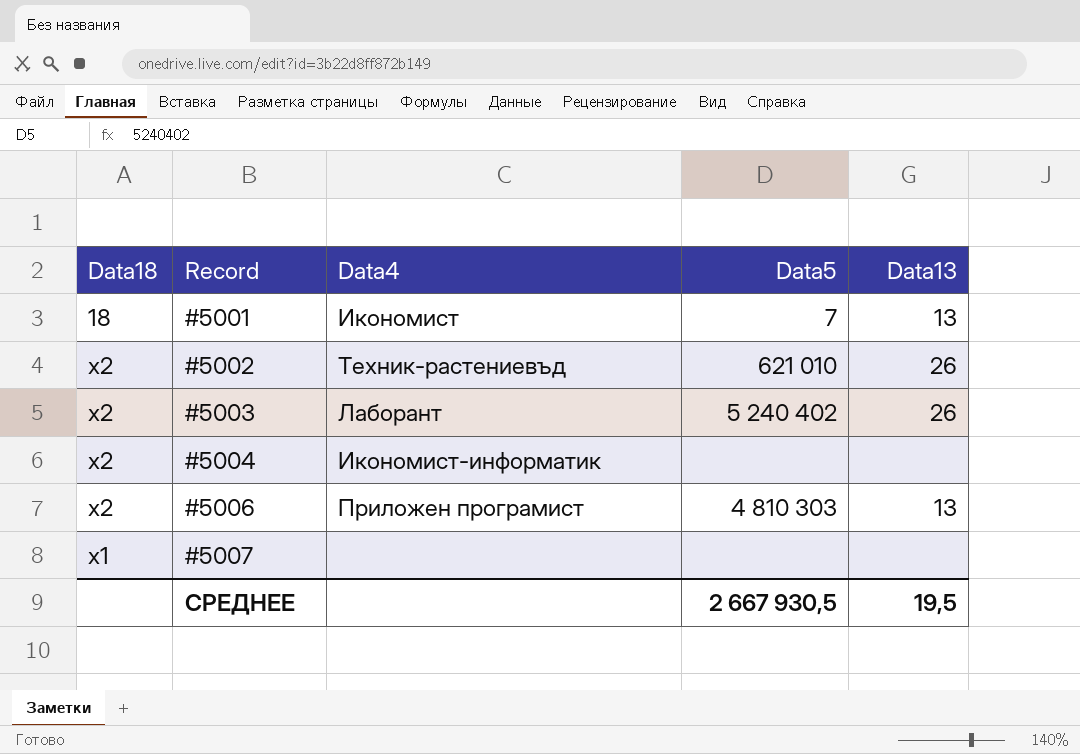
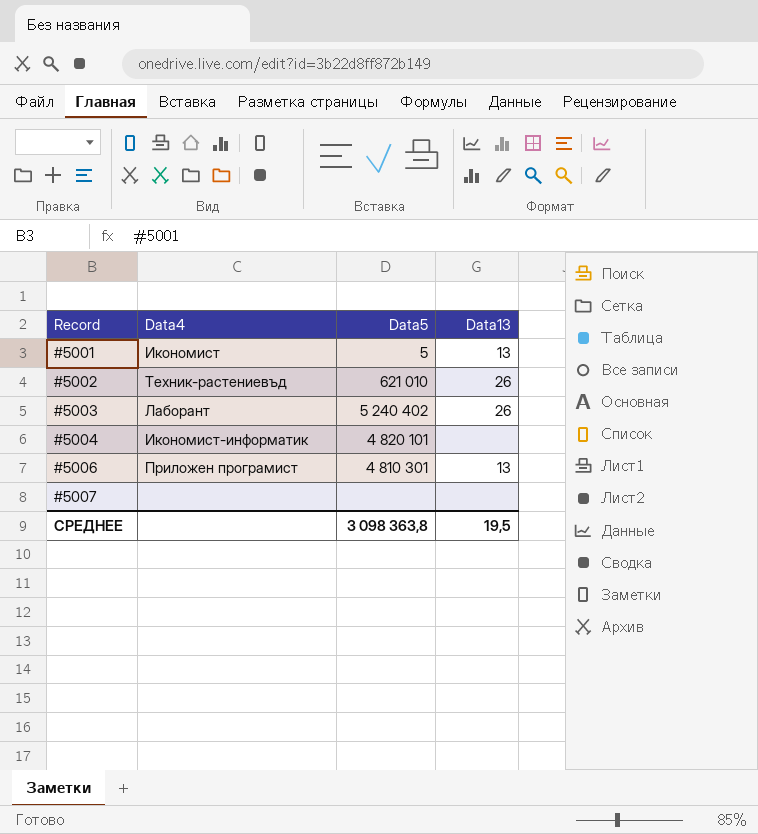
column Data18 | position: 1 -> none
#5001 | Data5: 7 -> 5
#5004 | Data5: none -> 4 820 101
#5006 | Data5: 4 810 303 -> 4 810 301
СРЕДНЕЕ | Data5: 2 667 930,5 -> 3 098 363,8

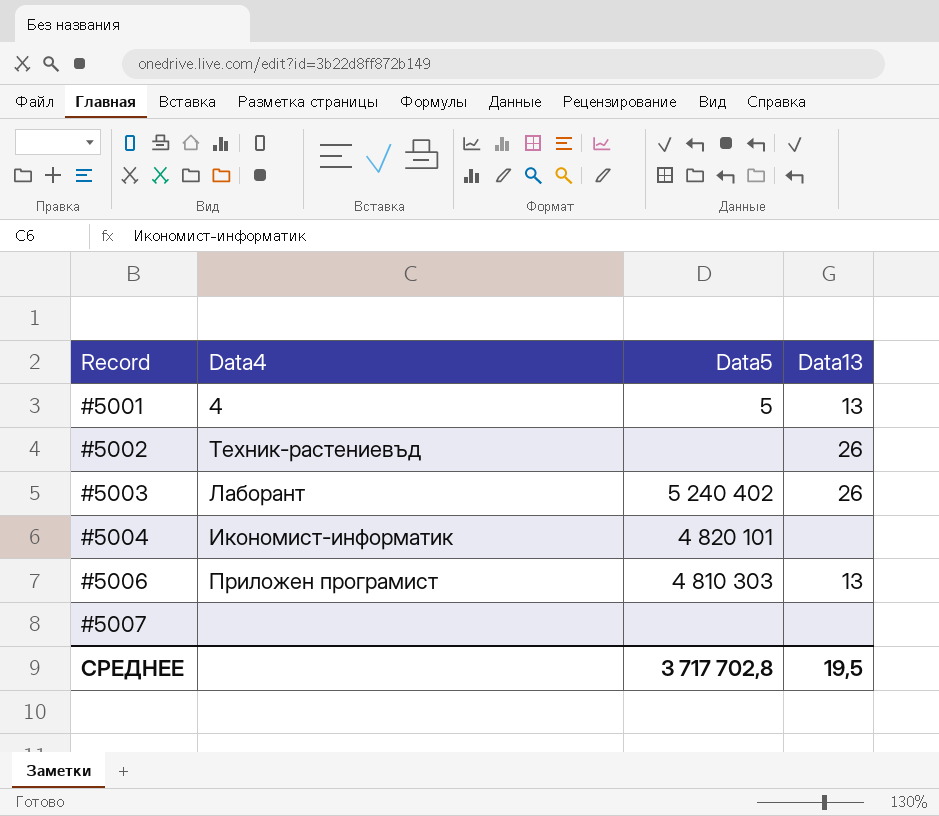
#5001 | Data4: Икономист -> 4
#5002 | Data5: 621 010 -> none
#5006 | Data5: 4 810 301 -> 4 810 303
СРЕДНЕЕ | Data5: 3 098 363,8 -> 3 717 702,8

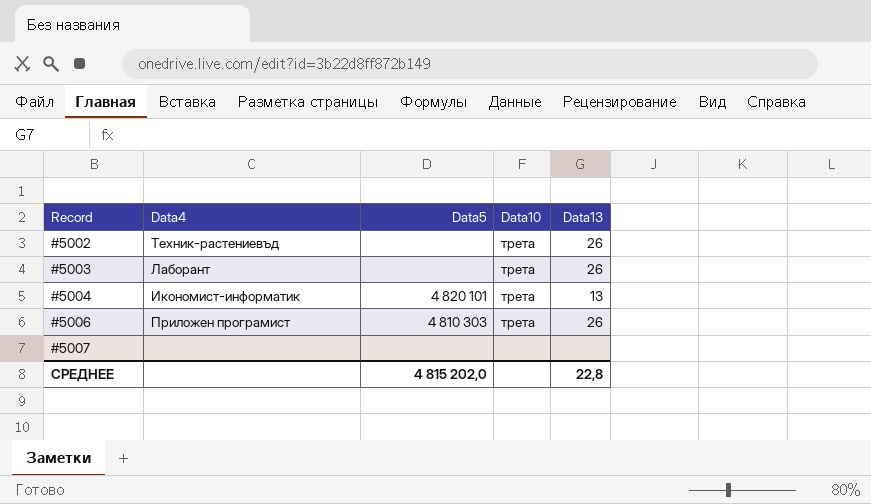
column Data10 | position: none -> 4
row #5001: 4 | 5 | 13 -> none
#5003 | Data5: 5 240 402 -> none
#5004 | Data13: none -> 13
#5006 | Data13: 13 -> 26
СРЕДНЕЕ | Data5: 3 717 702,8 -> 4 815 202,0
СРЕДНЕЕ | Data13: 19,5 -> 22,8

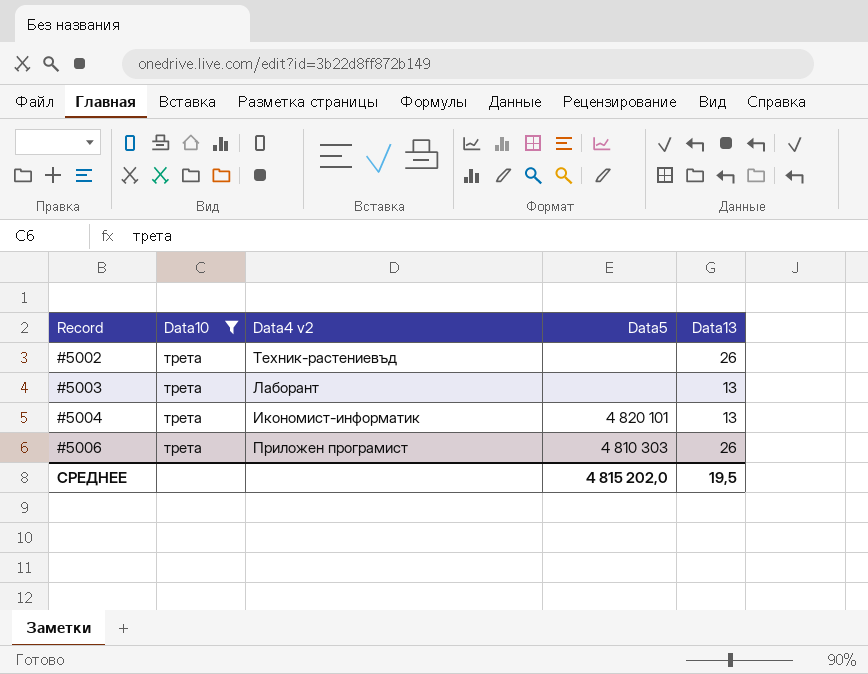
filter: none -> Data10 = трета
column Data10 | position: 4 -> 2
column name: Data4 -> Data4 v2
#5003 | Data13: 26 -> 13
СРЕДНЕЕ | Data13: 22,8 -> 19,5

